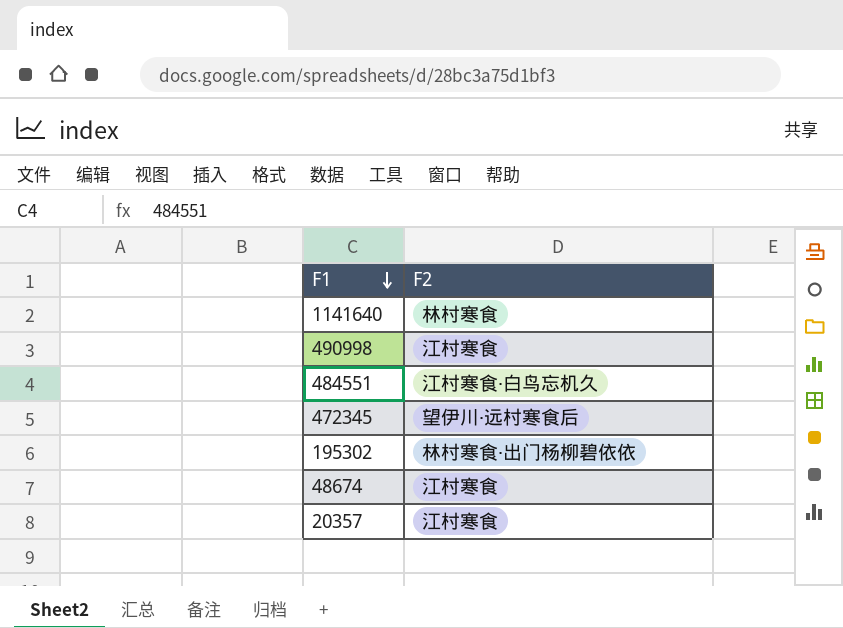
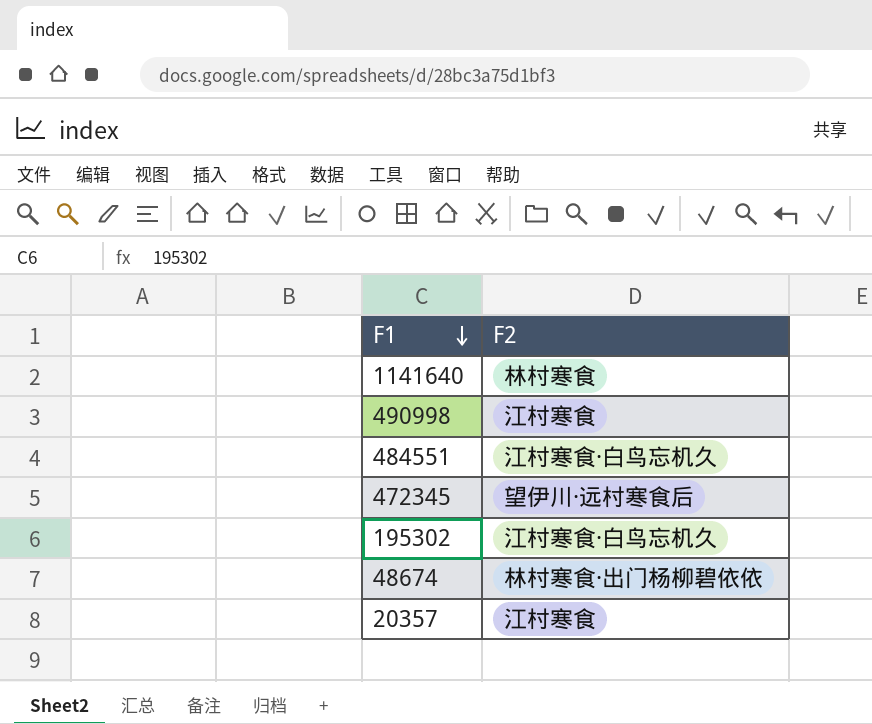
195302 | F2: 林村寒食·出门杨柳碧依依 -> 江村寒食·白鸟忘机久
48674 | F2: 江村寒食 -> 林村寒食·出门杨柳碧依依

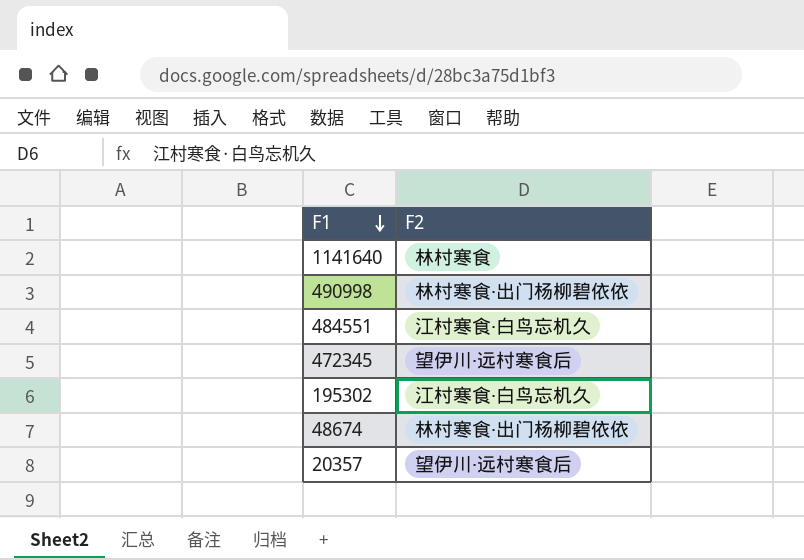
490998 | F2: 江村寒食 -> 林村寒食·出门杨柳碧依依
20357 | F2: 江村寒食 -> 望伊川·远村寒食后

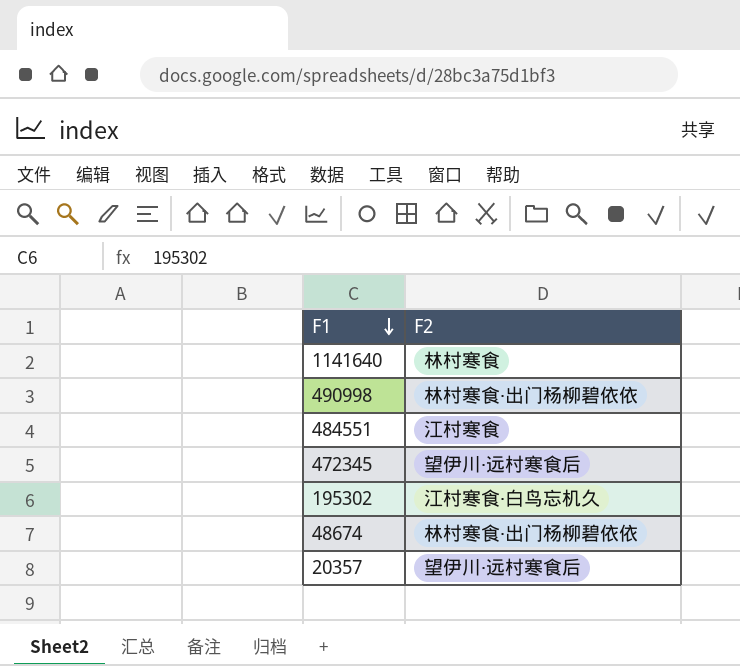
484551 | F2: 江村寒食·白鸟忘机久 -> 江村寒食

